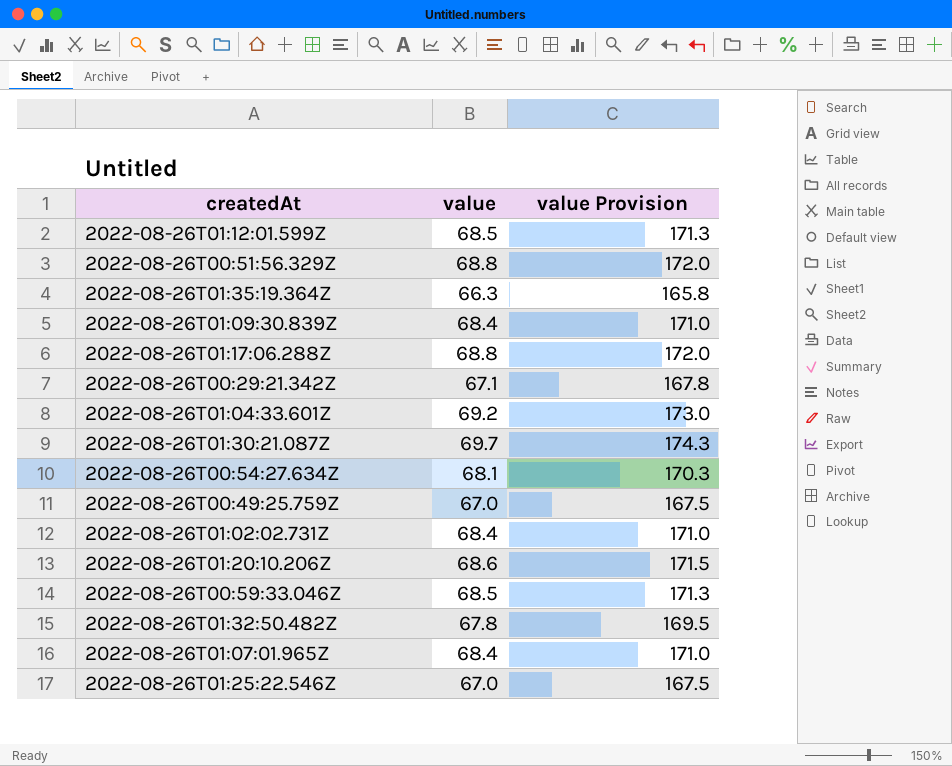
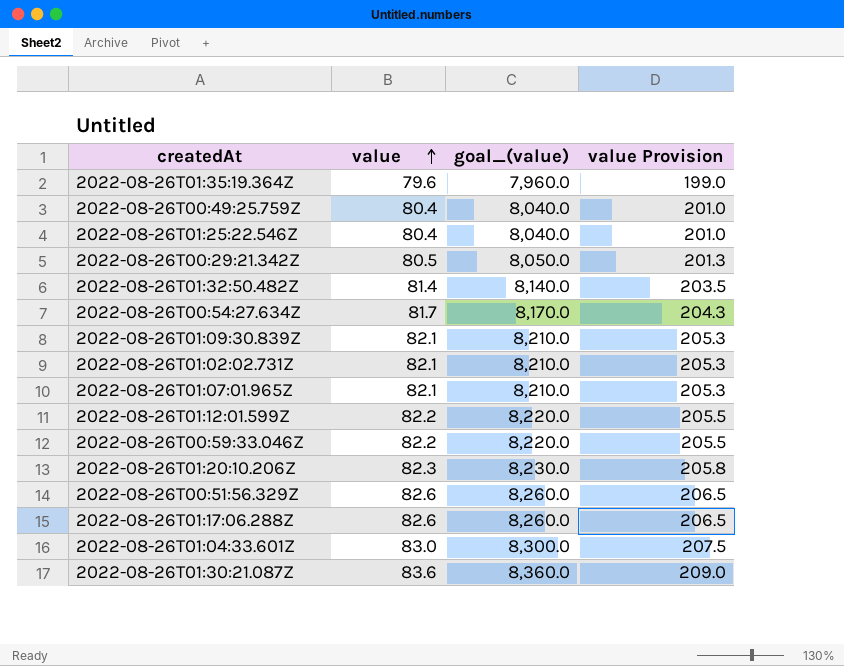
row order: none -> value ascending
column goal_(value) | formula: none -> [value] * 100
2022-08-26T01:35:19.364Z | value: 66.3 -> 79.6
2022-08-26T01:35:19.364Z | value Provision: 165.8 -> 199.0
2022-08-26T00:49:25.759Z | value: 67.0 -> 80.4
2022-08-26T00:49:25.759Z | value Provision: 167.5 -> 201.0
2022-08-26T01:25:22.546Z | value: 67.0 -> 80.4
2022-08-26T01:25:22.546Z | value Provision: 167.5 -> 201.0
2022-08-26T00:29:21.342Z | value: 67.1 -> 80.5
2022-08-26T00:29:21.342Z | value Provision: 167.8 -> 201.3
2022-08-26T01:32:50.482Z | value: 67.8 -> 81.4
2022-08-26T01:32:50.482Z | value Provision: 169.5 -> 203.5
2022-08-26T00:54:27.634Z | value: 68.1 -> 81.7
2022-08-26T00:54:27.634Z | value Provision: 170.3 -> 204.3
2022-08-26T01:09:30.839Z | value: 68.4 -> 82.1
2022-08-26T01:09:30.839Z | value Provision: 171.0 -> 205.3
2022-08-26T01:02:02.731Z | value: 68.4 -> 82.1
2022-08-26T01:02:02.731Z | value Provision: 171.0 -> 205.3
2022-08-26T01:07:01.965Z | value: 68.4 -> 82.1
2022-08-26T01:07:01.965Z | value Provision: 171.0 -> 205.3
2022-08-26T01:12:01.599Z | value: 68.5 -> 82.2
2022-08-26T01:12:01.599Z | value Provision: 171.3 -> 205.5
2022-08-26T00:59:33.046Z | value: 68.5 -> 82.2
2022-08-26T00:59:33.046Z | value Provision: 171.3 -> 205.5
2022-08-26T01:20:10.206Z | value: 68.6 -> 82.3
2022-08-26T01:20:10.206Z | value Provision: 171.5 -> 205.8
2022-08-26T00:51:56.329Z | value: 68.8 -> 82.6
2022-08-26T00:51:56.329Z | value Provision: 172.0 -> 206.5
2022-08-26T01:17:06.288Z | value: 68.8 -> 82.6
2022-08-26T01:17:06.288Z | value Provision: 172.0 -> 206.5
2022-08-26T01:04:33.601Z | value: 69.2 -> 83.0
2022-08-26T01:04:33.601Z | value Provision: 173.0 -> 207.5
2022-08-26T01:30:21.087Z | value: 69.7 -> 83.6
2022-08-26T01:30:21.087Z | value Provision: 174.3 -> 209.0

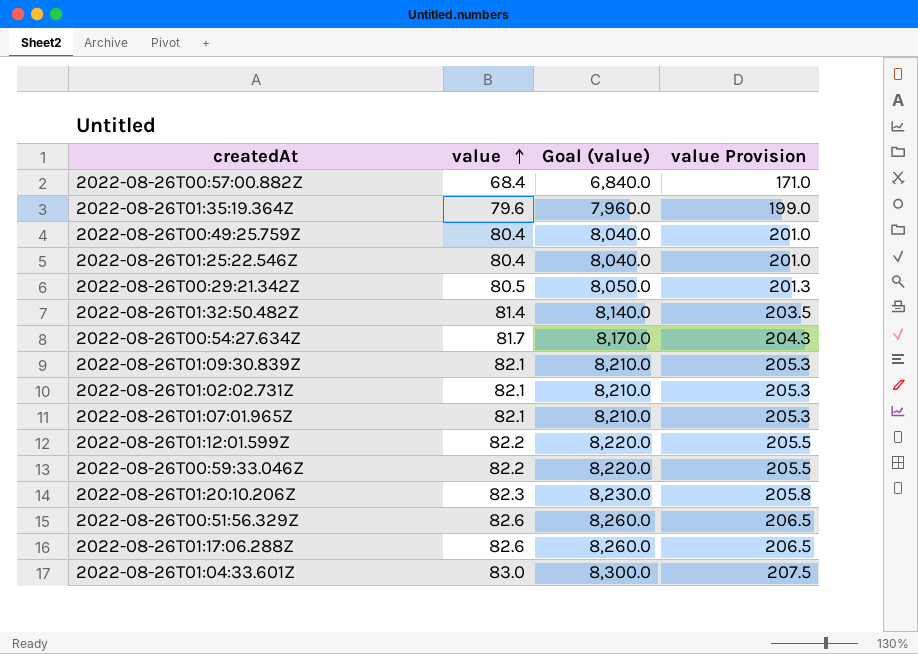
column name: goal_(value) -> Goal (value)
row 2022-08-26T01:30:21.087Z: 83.6 | 8,360.0 | 209.0 -> none
row 2022-08-26T00:57:00.882Z: none -> 68.4 | 6,840.0 | 171.0

